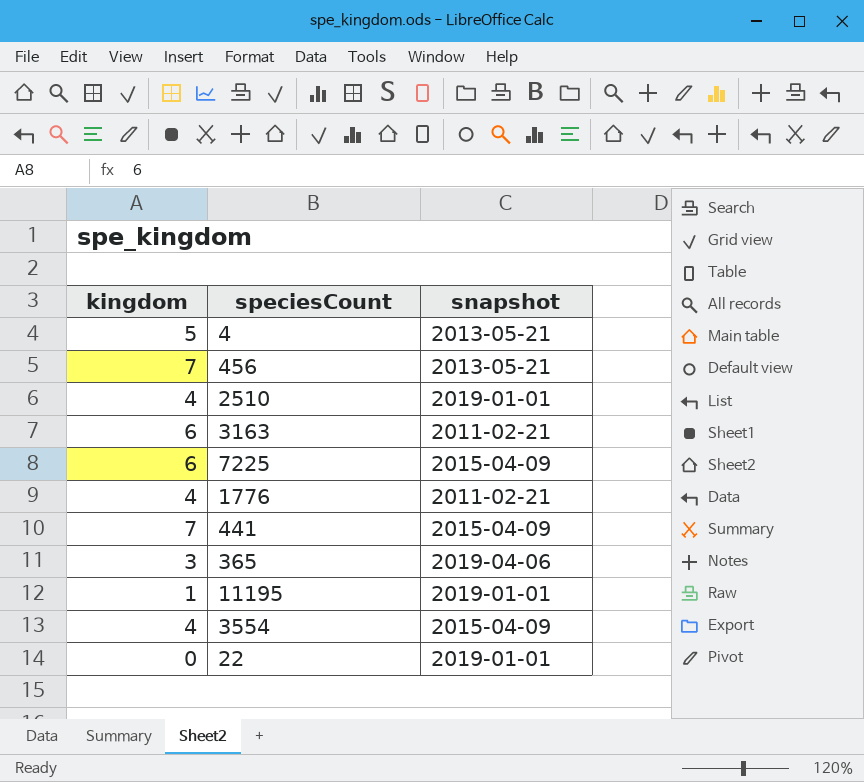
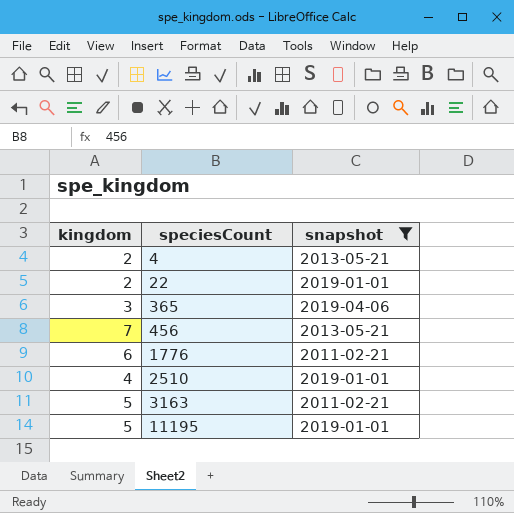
filter: none -> snapshot != 2015-04-09
row order: none -> speciesCount ascending
4 | kingdom: 5 -> 2
22 | kingdom: 0 -> 2
1776 | kingdom: 4 -> 6
3163 | kingdom: 6 -> 5
11195 | kingdom: 1 -> 5

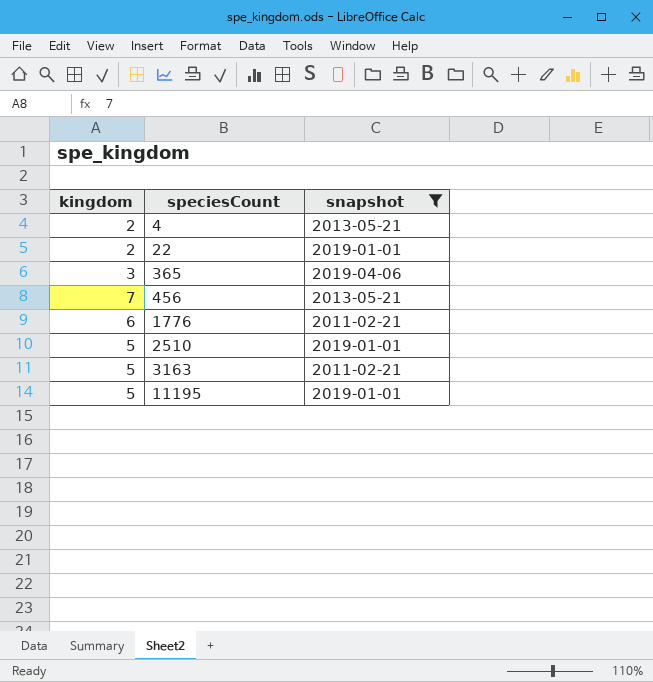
2510 | kingdom: 4 -> 5

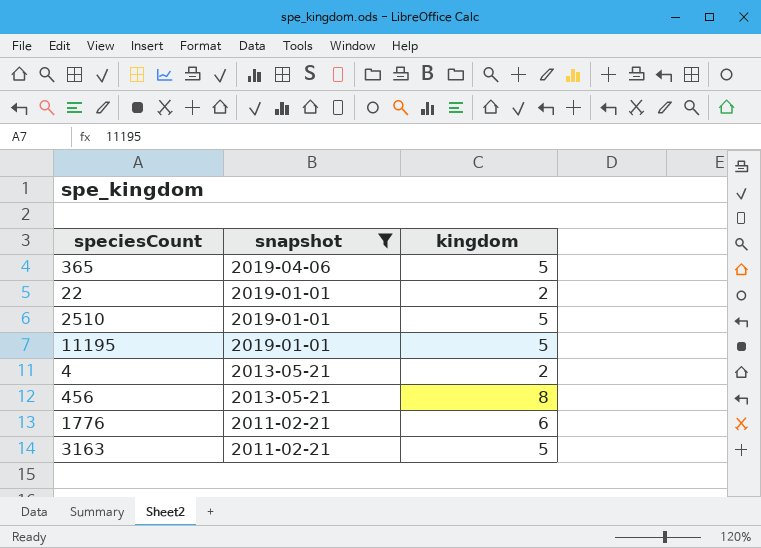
row order: speciesCount ascending -> snapshot descending
column kingdom | position: 1 -> 3
365 | kingdom: 3 -> 5
456 | kingdom: 7 -> 8

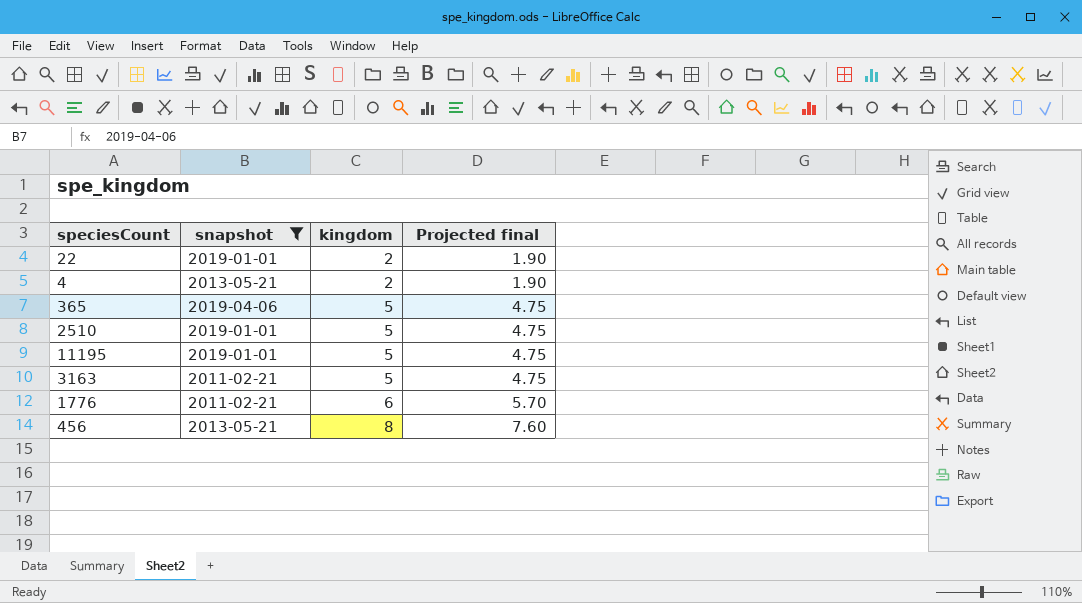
row order: snapshot descending -> kingdom ascending
column Projected final | formula: none -> [kingdom] * 0.95

